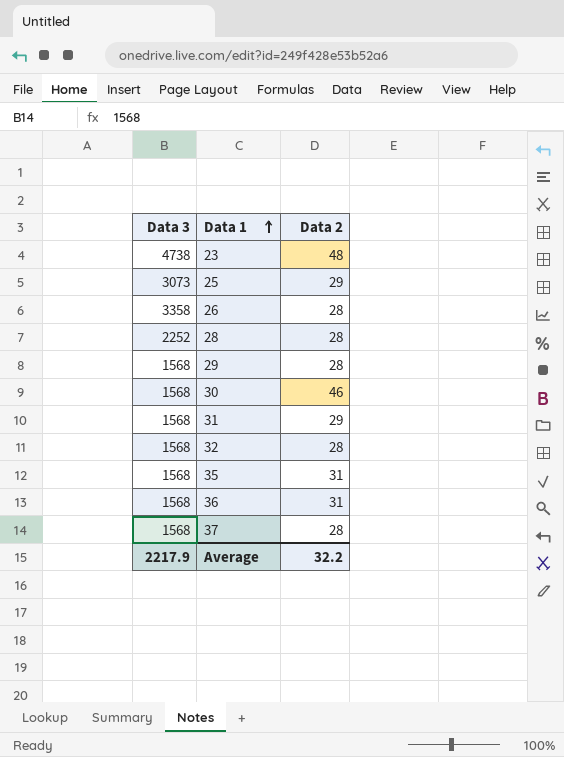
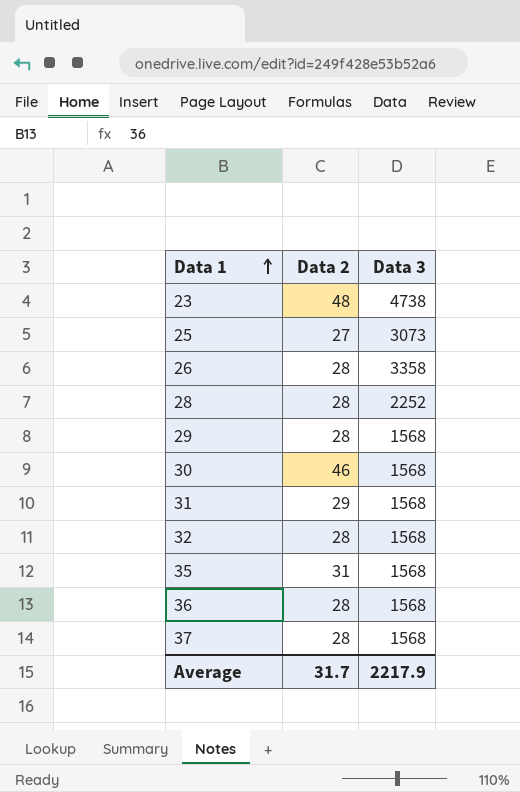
column Data 3 | position: 1 -> 3
25 | Data 2: 29 -> 27
36 | Data 2: 31 -> 28
Average | Data 2: 32.2 -> 31.7

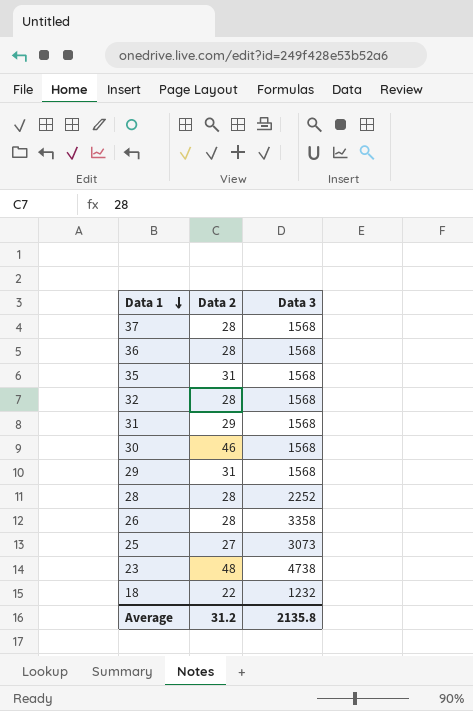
row order: Data 1 ascending -> Data 1 descending
29 | Data 2: 28 -> 31
row 18: none -> 22 | 1232
Average | Data 2: 31.7 -> 31.2
Average | Data 3: 2217.9 -> 2135.8

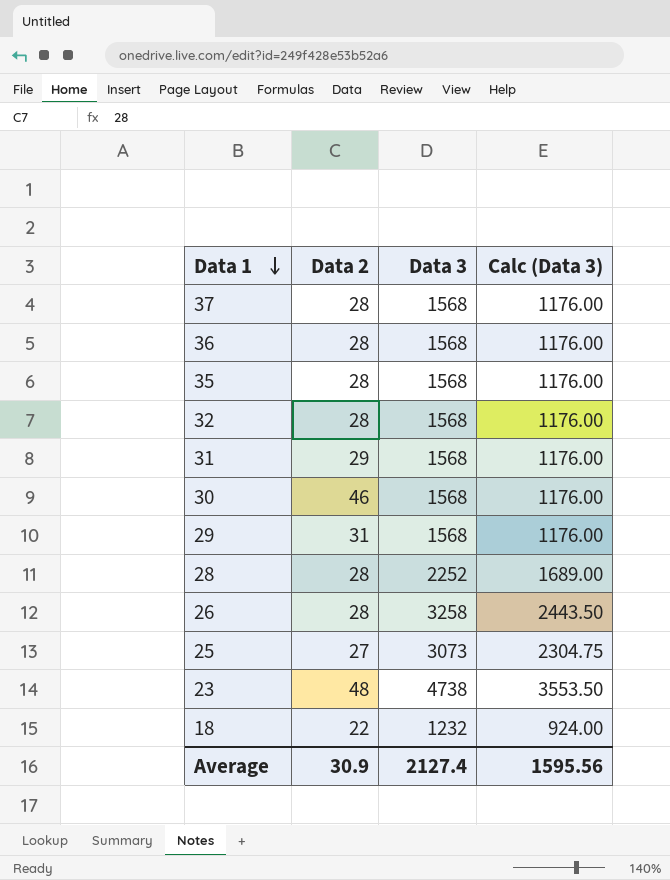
column Calc (Data 3) | formula: none -> [Data 3] * 0.75
35 | Data 2: 31 -> 28
26 | Data 3: 3358 -> 3258
Average | Data 2: 31.2 -> 30.9
Average | Data 3: 2135.8 -> 2127.4

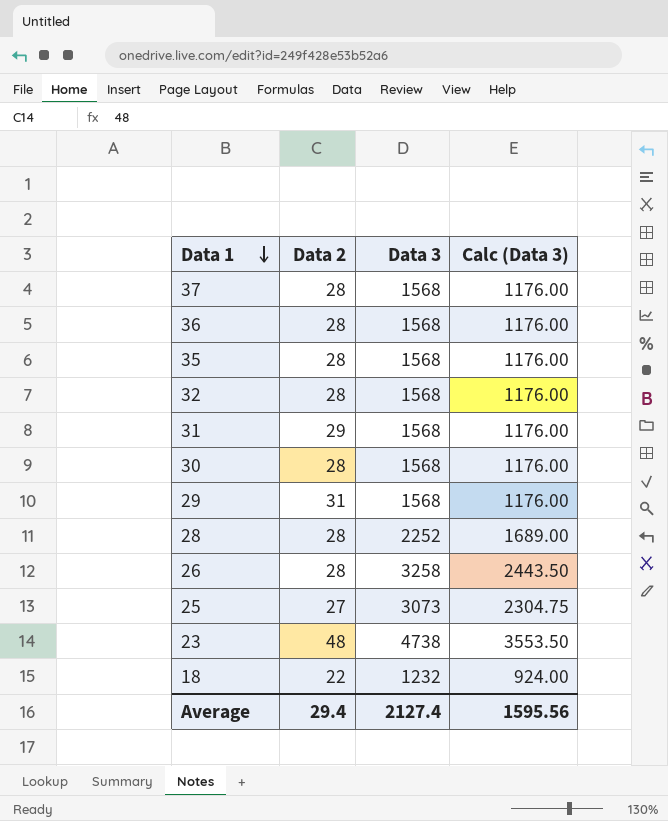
30 | Data 2: 46 -> 28
Average | Data 2: 30.9 -> 29.4

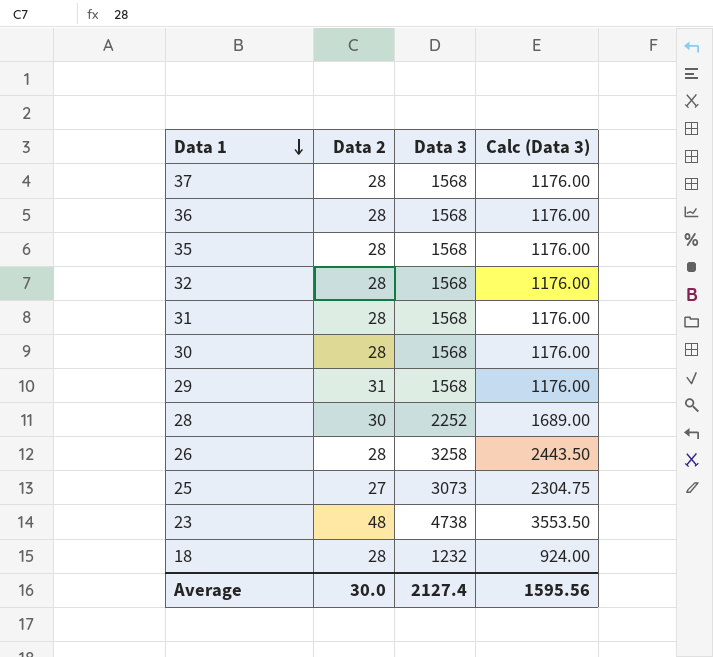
31 | Data 2: 29 -> 28
28 | Data 2: 28 -> 30
18 | Data 2: 22 -> 28
Average | Data 2: 29.4 -> 30.0

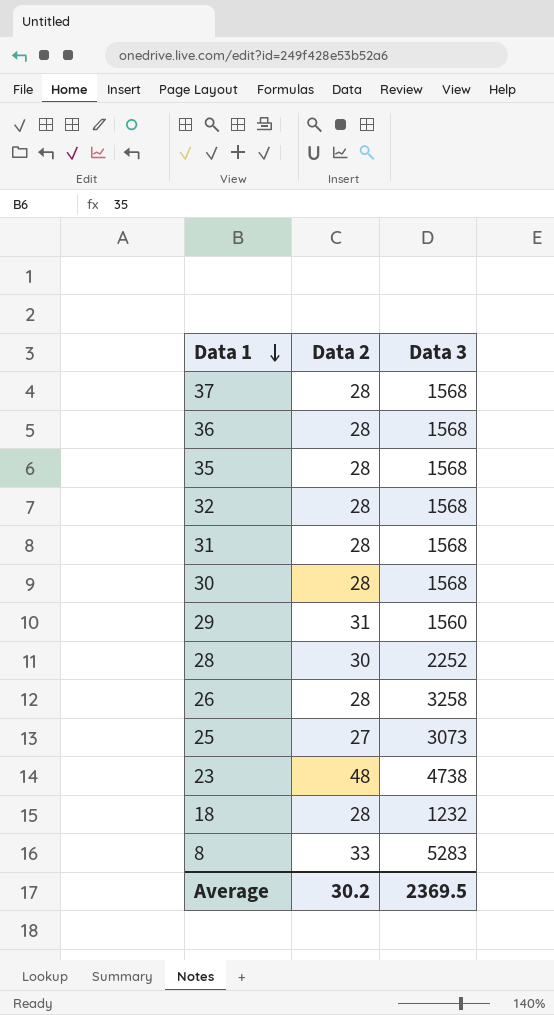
column Calc (Data 3) | formula: [Data 3] * 0.75 -> none
29 | Data 3: 1568 -> 1560
row 8: none -> 33 | 5283
Average | Data 2: 30.0 -> 30.2
Average | Data 3: 2127.4 -> 2369.5

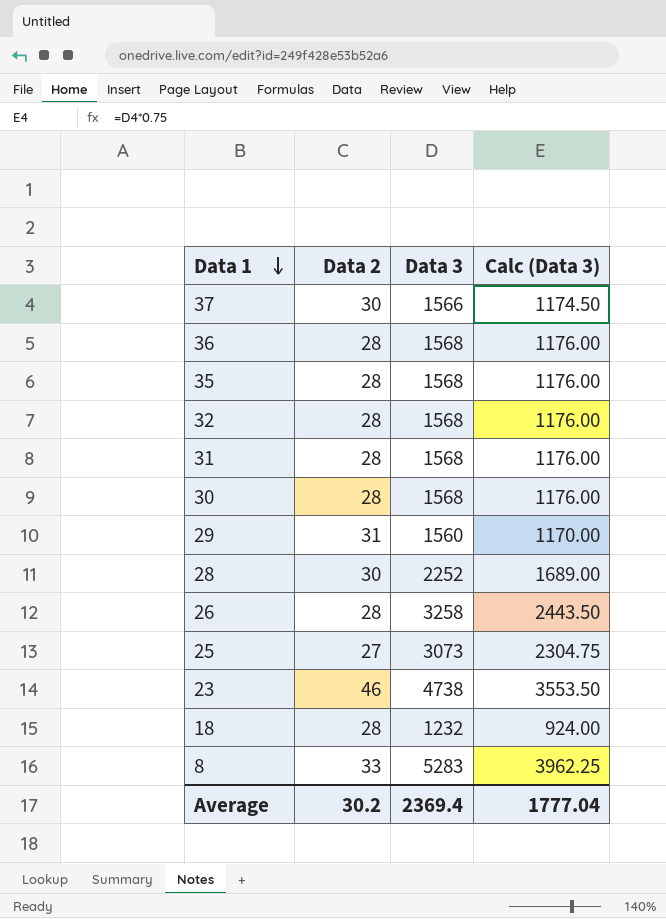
column Calc (Data 3) | formula: none -> [Data 3] * 0.75
37 | Data 2: 28 -> 30
37 | Data 3: 1568 -> 1566
23 | Data 2: 48 -> 46
Average | Data 3: 2369.5 -> 2369.4

